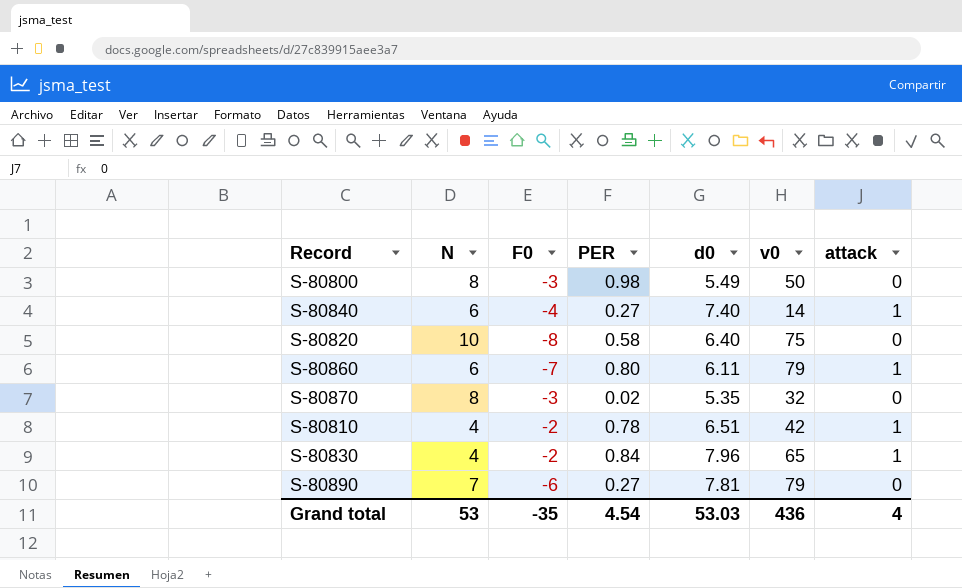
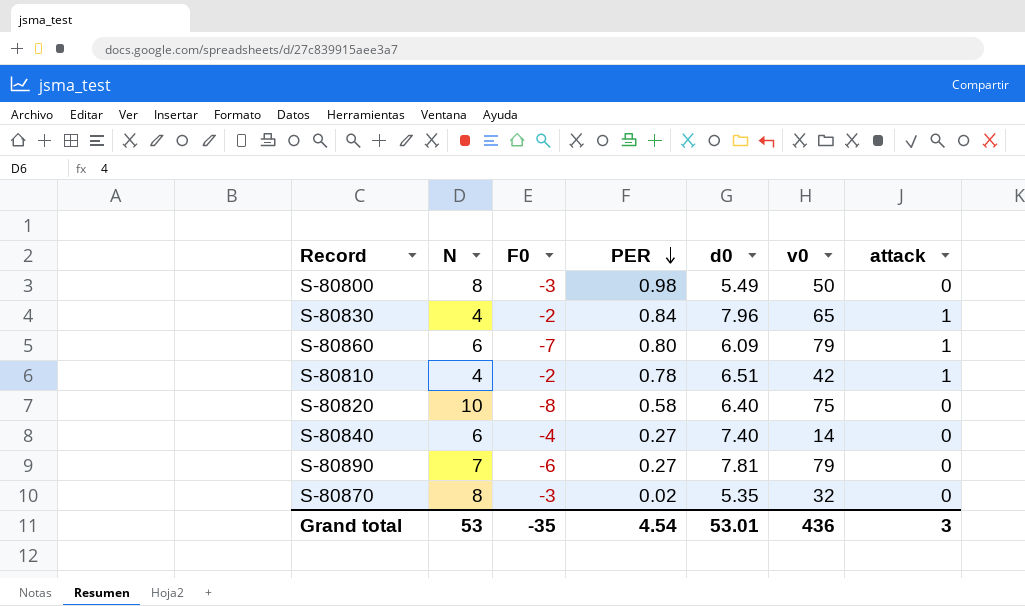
row order: none -> PER descending
S-80860 | d0: 6.11 -> 6.09
S-80840 | attack: 1 -> 0
Grand total | d0: 53.03 -> 53.01
Grand total | attack: 4 -> 3

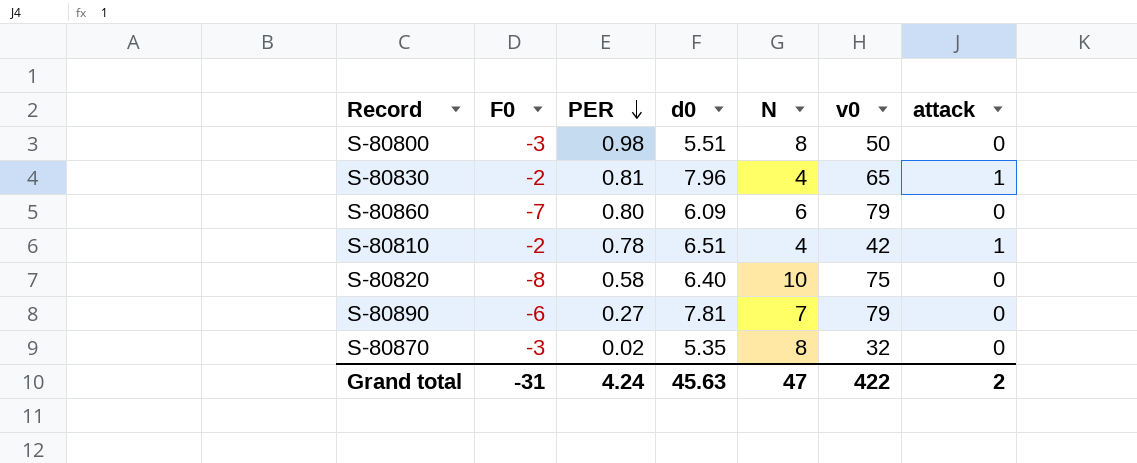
column N | position: 2 -> 5
row S-80840: 6 | -4 | 0.27 | 7.40 | 14 | 0 -> none
S-80800 | d0: 5.49 -> 5.51
S-80830 | PER: 0.84 -> 0.81
S-80860 | attack: 1 -> 0
Grand total | F0: -35 -> -31
Grand total | PER: 4.54 -> 4.24
Grand total | d0: 53.01 -> 45.63
Grand total | N: 53 -> 47
Grand total | v0: 436 -> 422
Grand total | attack: 3 -> 2

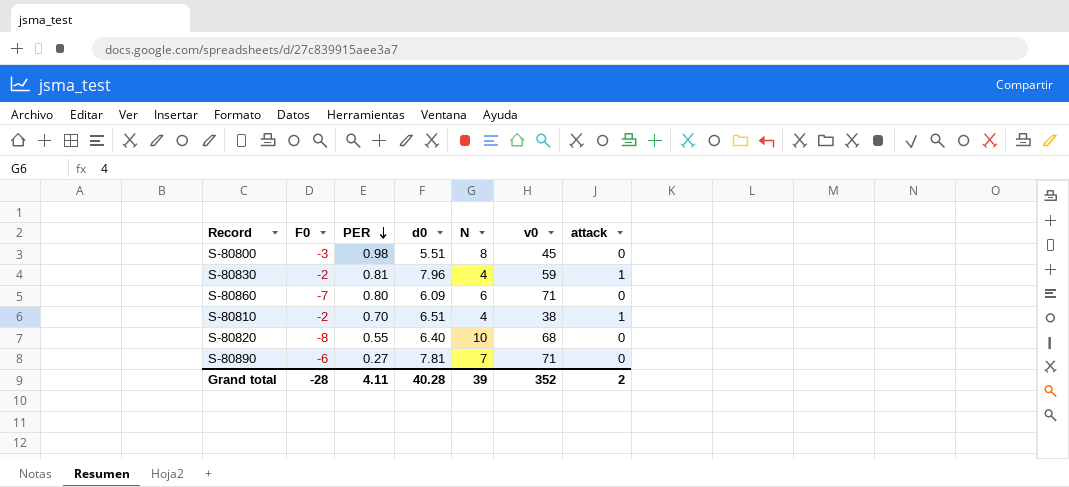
row S-80870: -3 | 0.02 | 5.35 | 8 | 32 | 0 -> none
S-80800 | v0: 50 -> 45
S-80830 | v0: 65 -> 59
S-80860 | v0: 79 -> 71
S-80810 | PER: 0.78 -> 0.70
S-80810 | v0: 42 -> 38
S-80820 | PER: 0.58 -> 0.55
S-80820 | v0: 75 -> 68
S-80890 | v0: 79 -> 71
Grand total | F0: -31 -> -28
Grand total | PER: 4.24 -> 4.11
Grand total | d0: 45.63 -> 40.28
Grand total | N: 47 -> 39
Grand total | v0: 422 -> 352

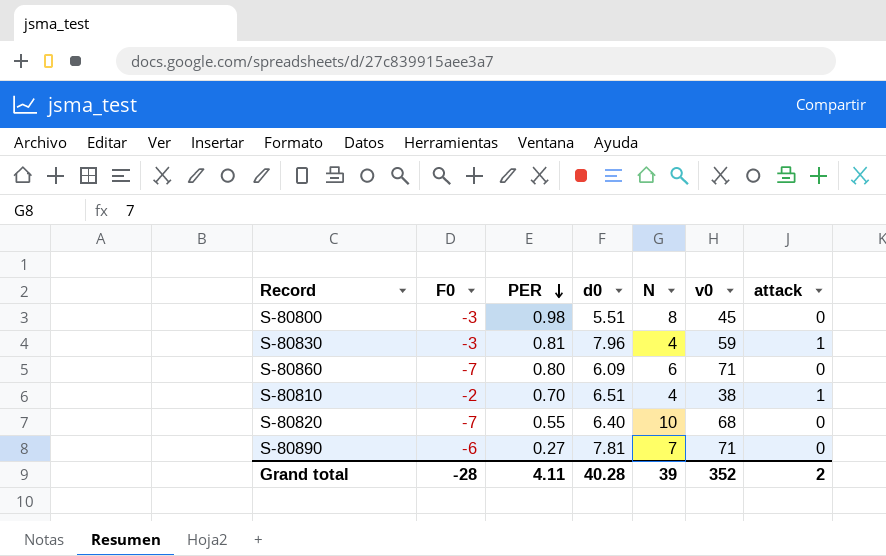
S-80830 | F0: -2 -> -3
S-80820 | F0: -8 -> -7

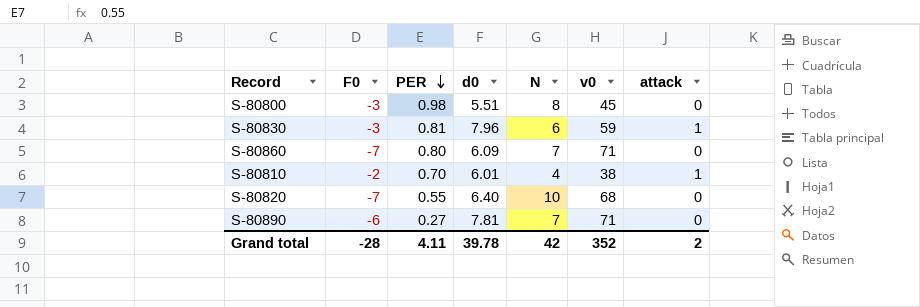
S-80830 | N: 4 -> 6
S-80860 | N: 6 -> 7
S-80810 | d0: 6.51 -> 6.01
Grand total | d0: 40.28 -> 39.78
Grand total | N: 39 -> 42

